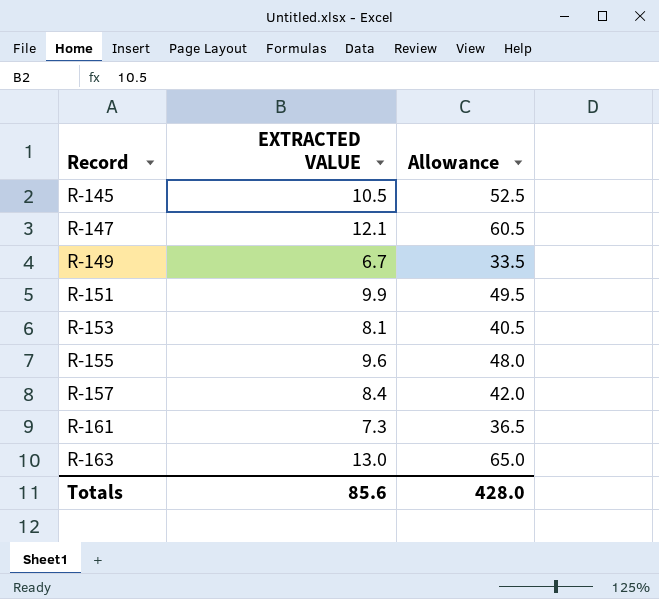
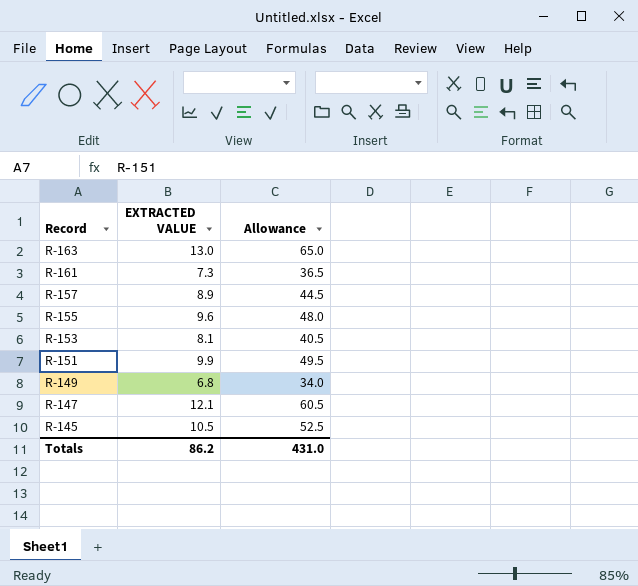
row order: Record ascending -> Record descending
R-157 | EXTRACTED VALUE: 8.4 -> 8.9
R-157 | Allowance: 42.0 -> 44.5
R-149 | EXTRACTED VALUE: 6.7 -> 6.8
R-149 | Allowance: 33.5 -> 34.0
Totals | EXTRACTED VALUE: 85.6 -> 86.2
Totals | Allowance: 428.0 -> 431.0

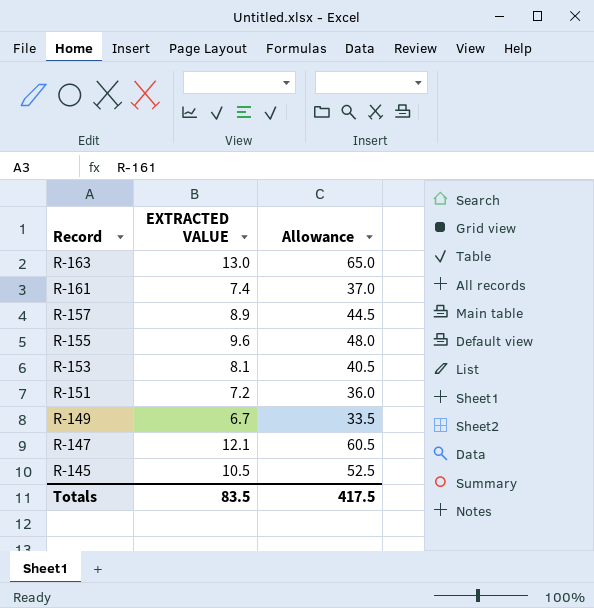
R-161 | EXTRACTED VALUE: 7.3 -> 7.4
R-161 | Allowance: 36.5 -> 37.0
R-151 | EXTRACTED VALUE: 9.9 -> 7.2
R-151 | Allowance: 49.5 -> 36.0
R-149 | EXTRACTED VALUE: 6.8 -> 6.7
R-149 | Allowance: 34.0 -> 33.5
Totals | EXTRACTED VALUE: 86.2 -> 83.5
Totals | Allowance: 431.0 -> 417.5

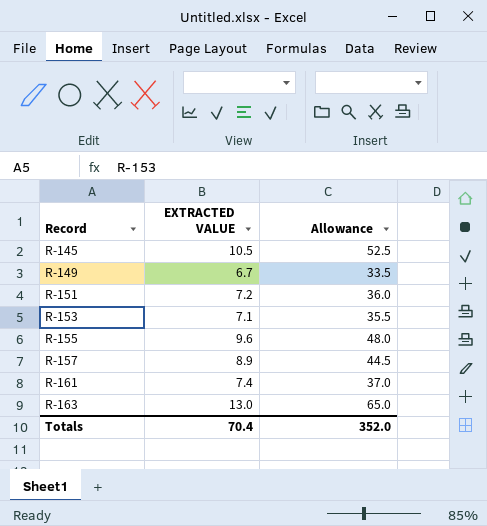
row order: Record descending -> Record ascending
row R-147: 12.1 | 60.5 -> none
R-153 | EXTRACTED VALUE: 8.1 -> 7.1
R-153 | Allowance: 40.5 -> 35.5
Totals | EXTRACTED VALUE: 83.5 -> 70.4
Totals | Allowance: 417.5 -> 352.0

